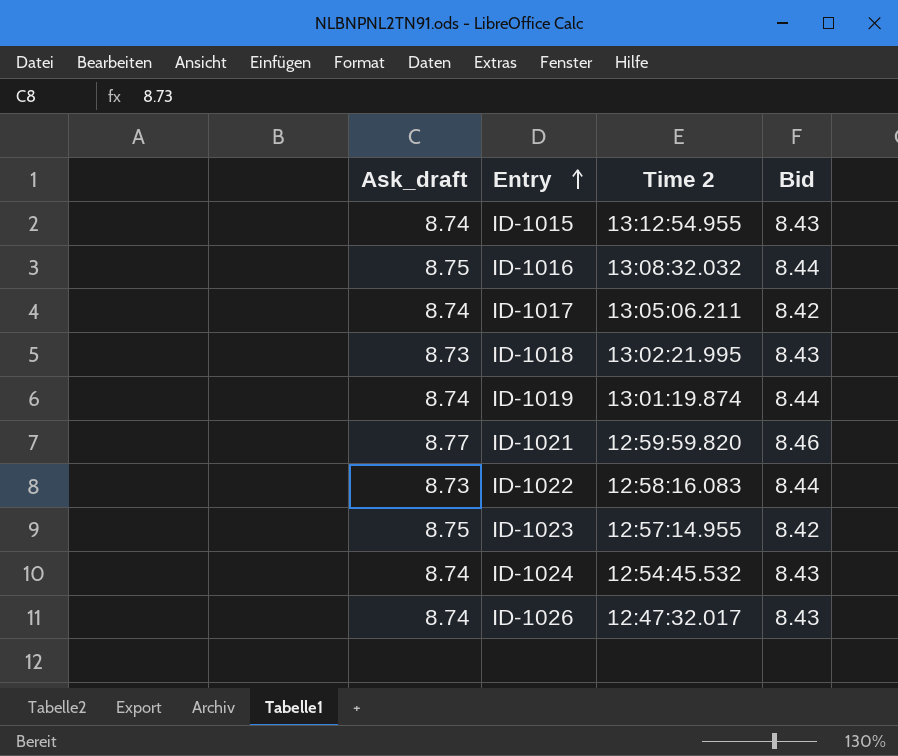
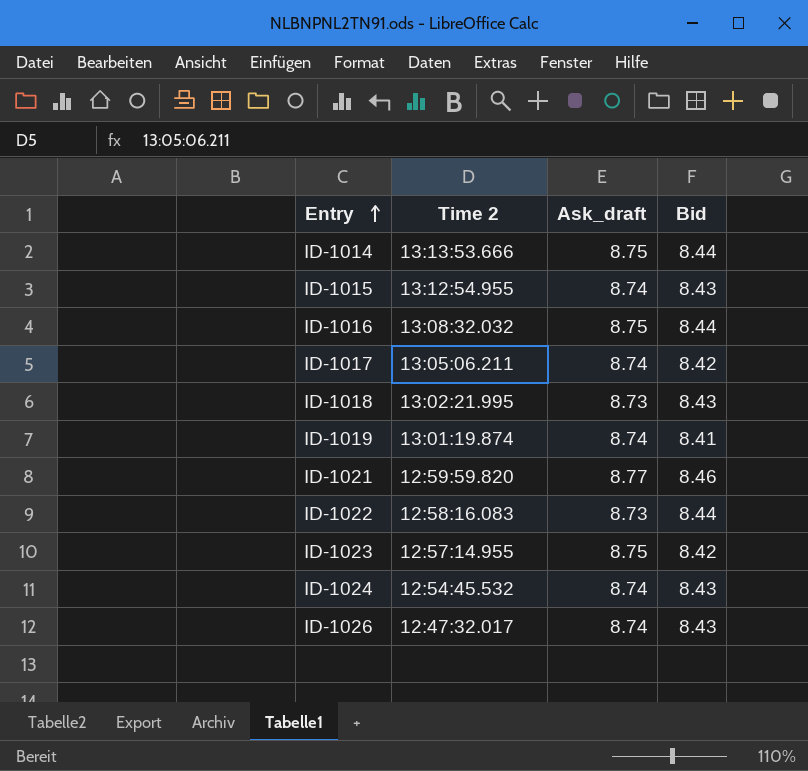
column Ask_draft | position: 1 -> 3
row ID-1014: none -> 13:13:53.666 | 8.75 | 8.44
ID-1019 | Bid: 8.44 -> 8.41

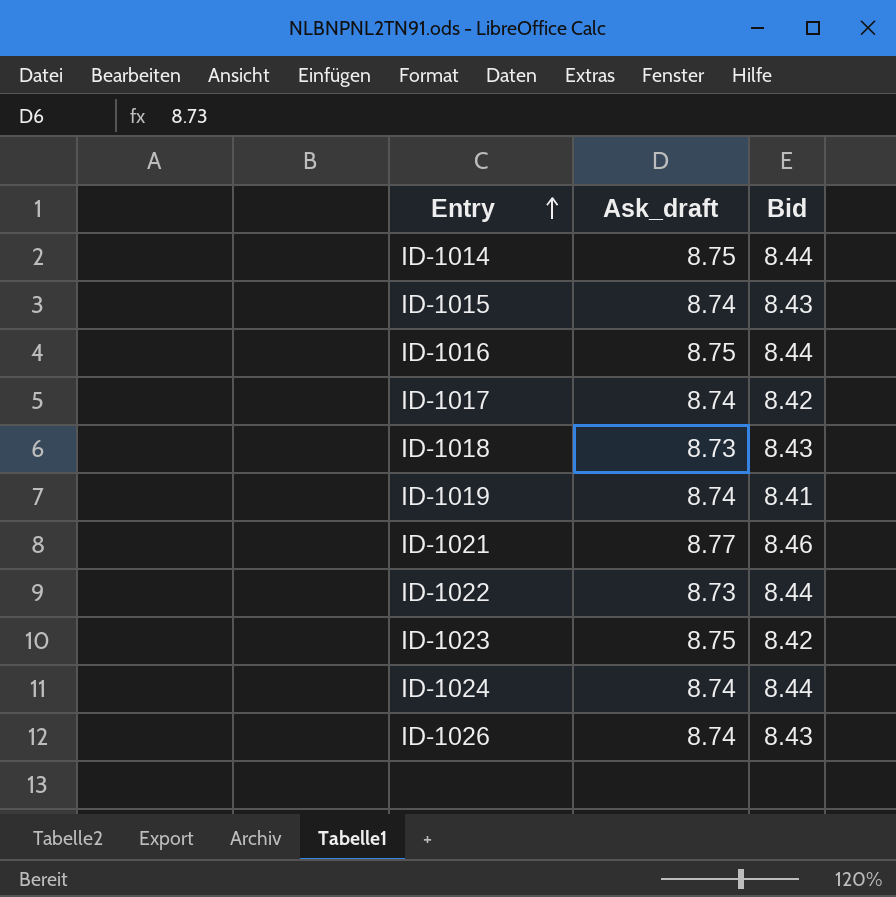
column Time 2 | position: 2 -> none
ID-1024 | Bid: 8.43 -> 8.44

